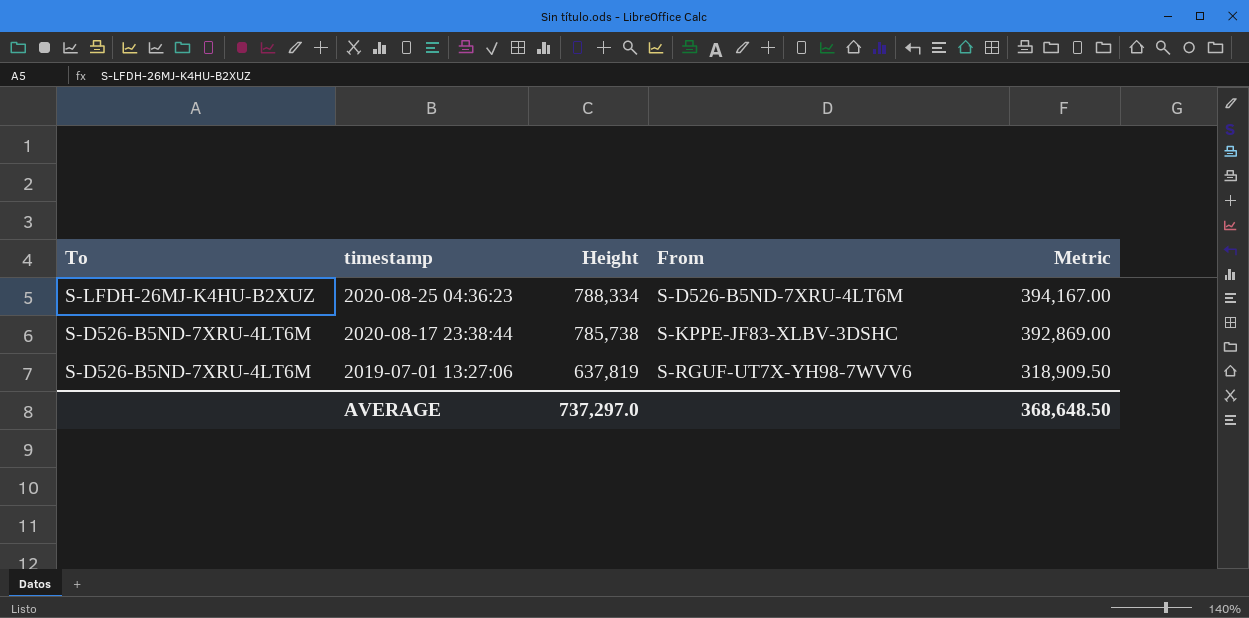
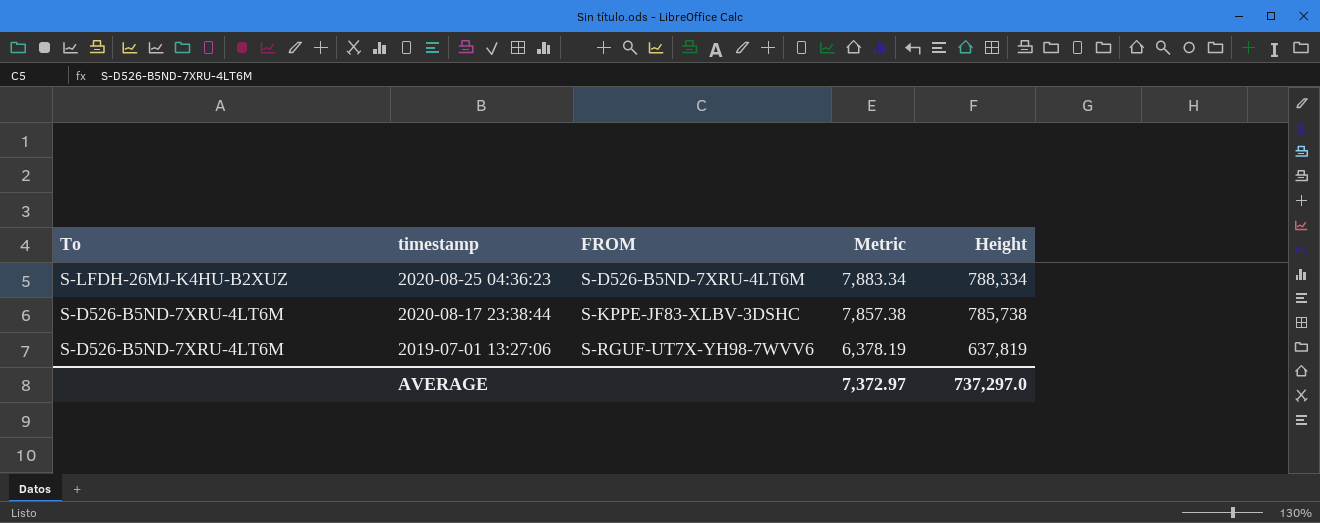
column name: From -> FROM
column Metric | formula: [Height] * 0.5 -> [Height] * 0.01
column Height | position: 3 -> 5
AVERAGE | Metric: 368,648.50 -> 7,372.97

